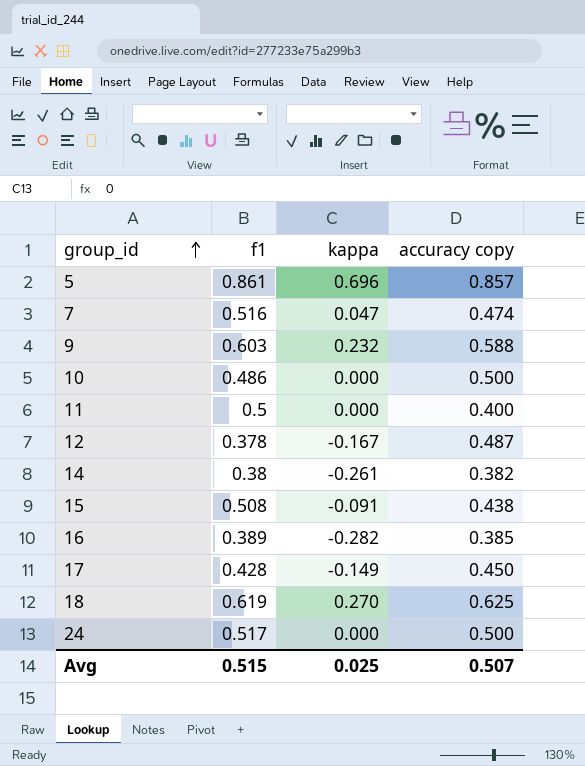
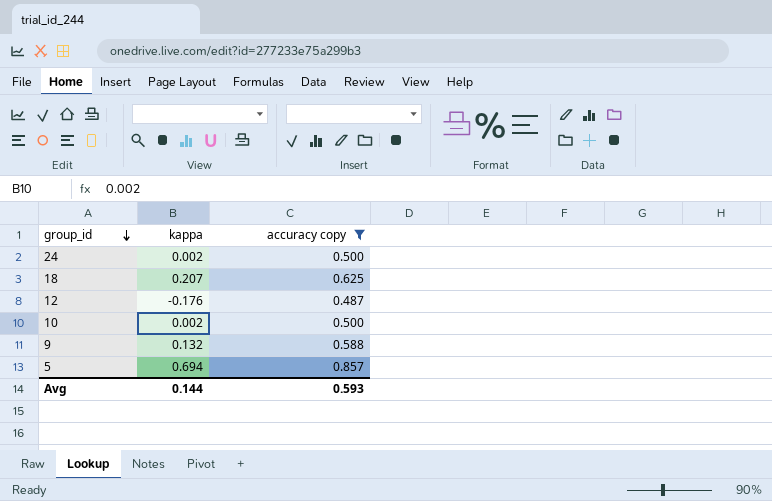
filter: none -> accuracy copy >= 0.487
row order: group_id ascending -> group_id descending
column f1 | position: 2 -> none
24 | kappa: 0.000 -> 0.002
18 | kappa: 0.270 -> 0.207
12 | kappa: -0.167 -> -0.176
10 | kappa: 0.000 -> 0.002
9 | kappa: 0.232 -> 0.132
5 | kappa: 0.696 -> 0.694
Avg | kappa: 0.025 -> 0.144
Avg | accuracy copy: 0.507 -> 0.593

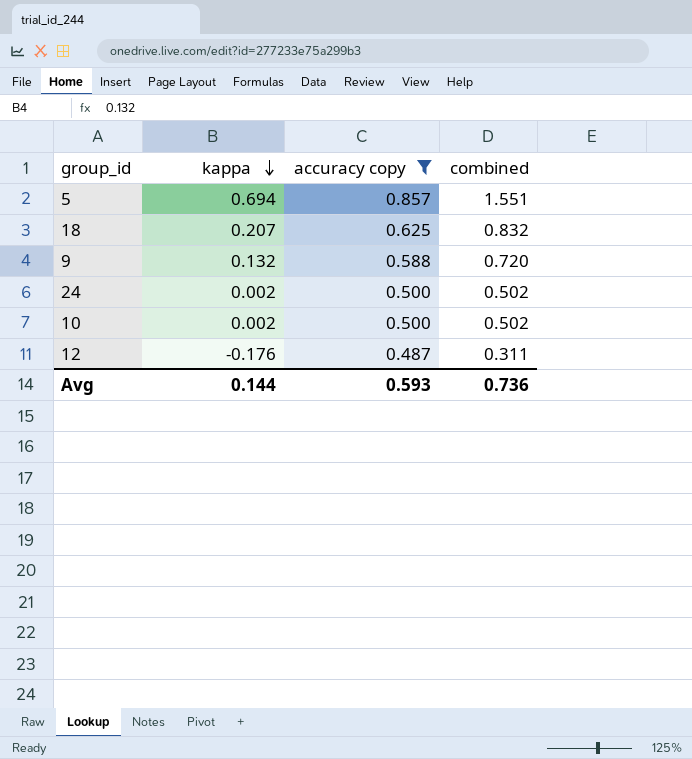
row order: group_id descending -> kappa descending
column combined | formula: none -> [kappa] + [accuracy copy]

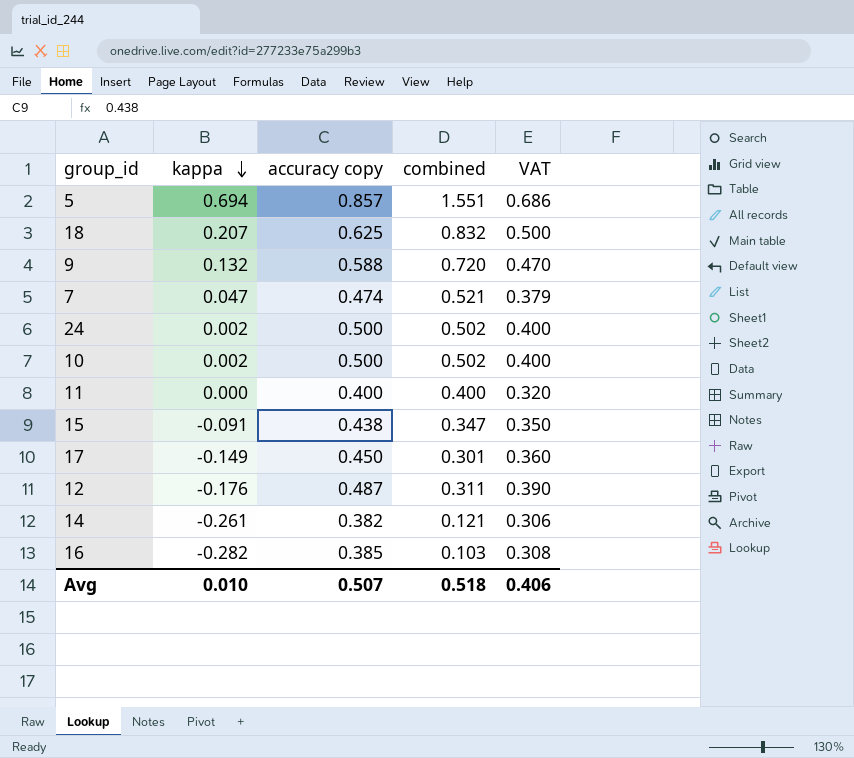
filter: accuracy copy >= 0.487 -> none
column VAT | formula: none -> [accuracy copy] * 0.8
Avg | kappa: 0.144 -> 0.010
Avg | accuracy copy: 0.593 -> 0.507
Avg | combined: 0.736 -> 0.518

